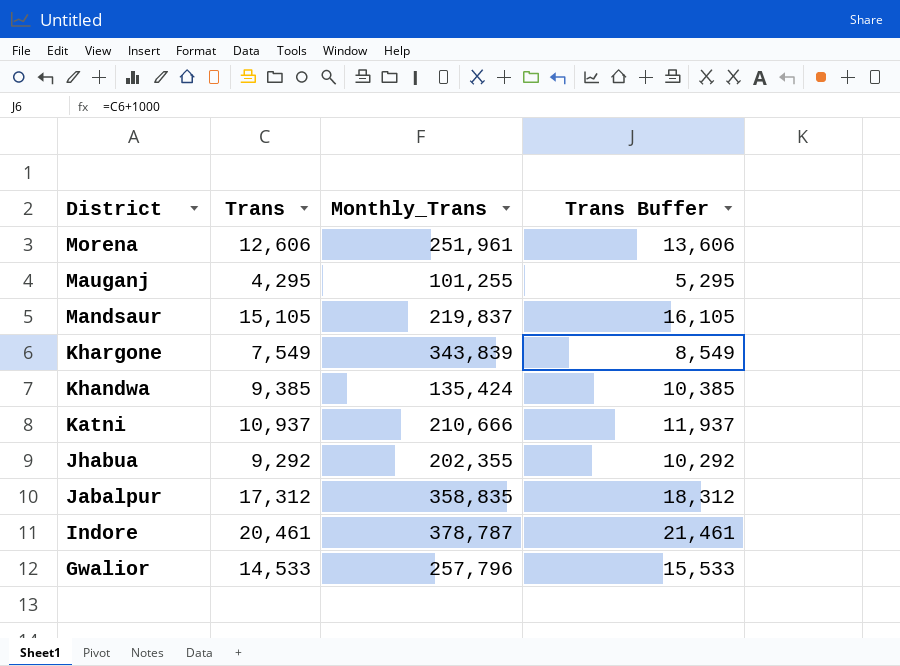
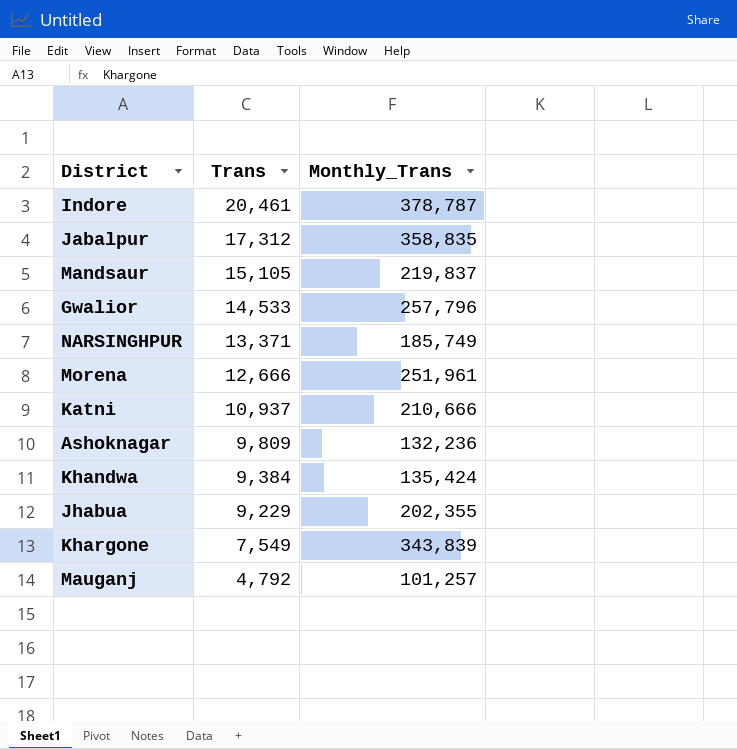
row order: District descending -> Trans descending
column Trans Buffer | formula: [Trans] + 1000 -> none
row NARSINGHPUR: none -> 13,371 | 185,749
Morena | Trans: 12,606 -> 12,666
row Ashoknagar: none -> 9,809 | 132,236
Khandwa | Trans: 9,385 -> 9,384
Jhabua | Trans: 9,292 -> 9,229
Mauganj | Trans: 4,295 -> 4,792
Mauganj | Monthly_Trans: 101,255 -> 101,257

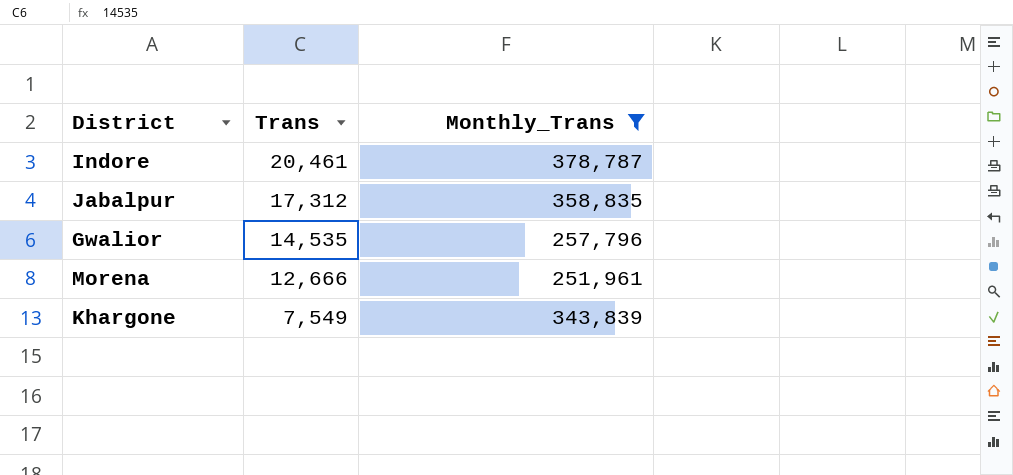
filter: none -> Monthly_Trans >= 251,961
Gwalior | Trans: 14,533 -> 14,535

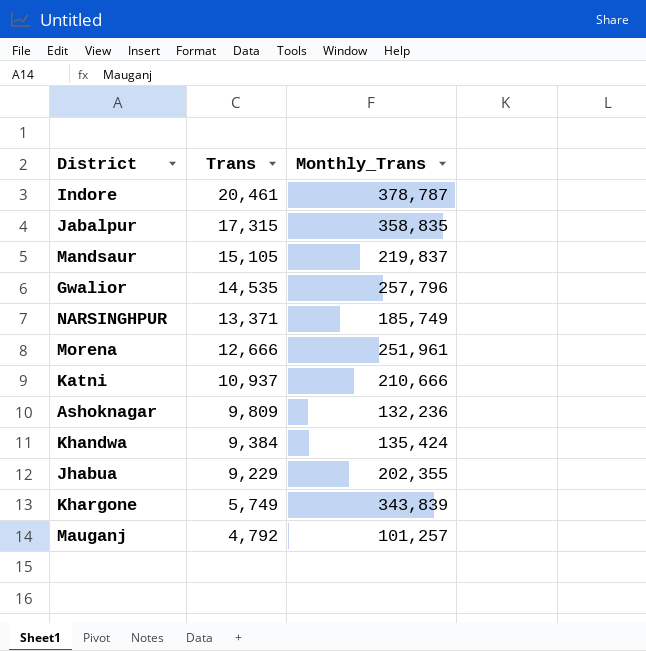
filter: Monthly_Trans >= 251,961 -> none
Jabalpur | Trans: 17,312 -> 17,315
Khargone | Trans: 7,549 -> 5,749

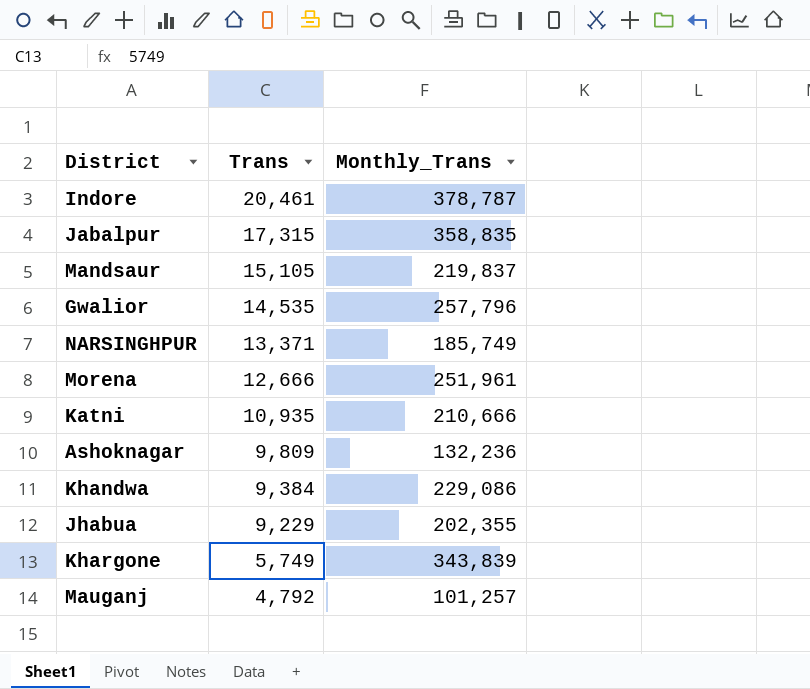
Katni | Trans: 10,937 -> 10,935
Khandwa | Monthly_Trans: 135,424 -> 229,086

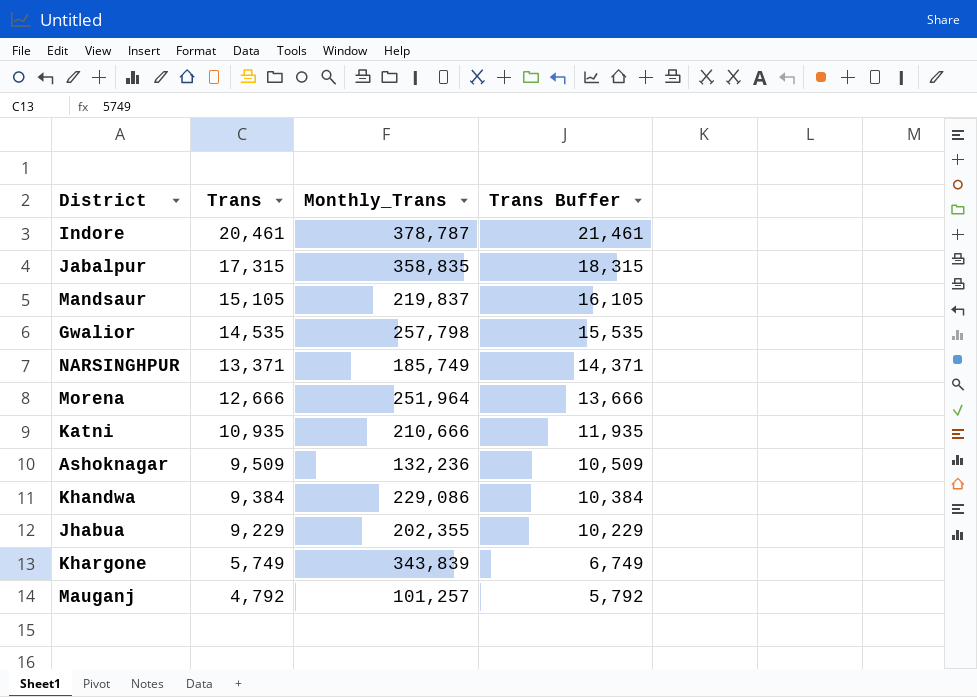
column Trans Buffer | formula: none -> [Trans] + 1000
Gwalior | Monthly_Trans: 257,796 -> 257,798
Morena | Monthly_Trans: 251,961 -> 251,964
Ashoknagar | Trans: 9,809 -> 9,509

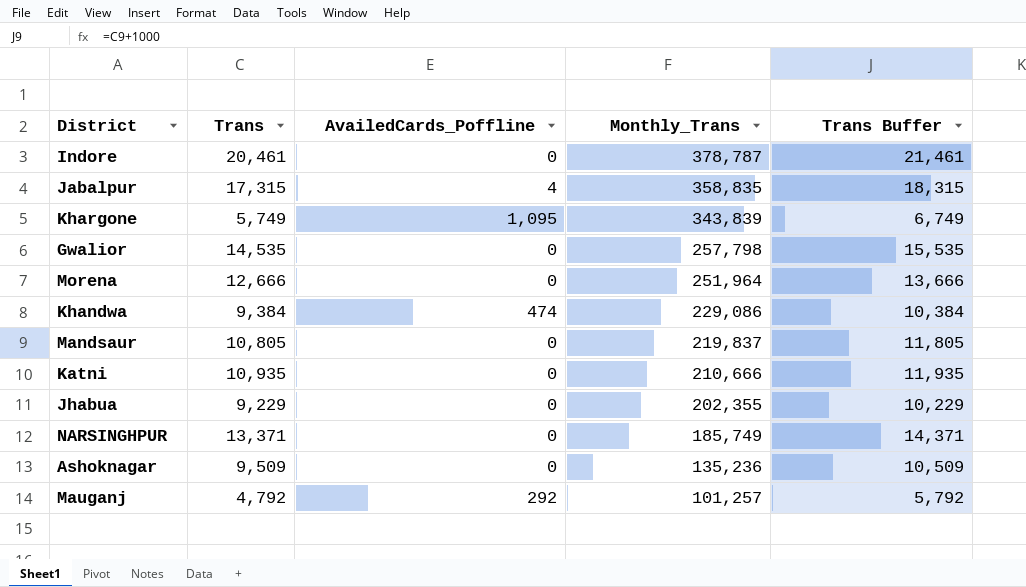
row order: Trans descending -> Monthly_Trans descending
column AvailedCards_Poffline | position: none -> 3
Mandsaur | Trans: 15,105 -> 10,805
Mandsaur | Trans Buffer: 16,105 -> 11,805
Ashoknagar | Monthly_Trans: 132,236 -> 135,236

